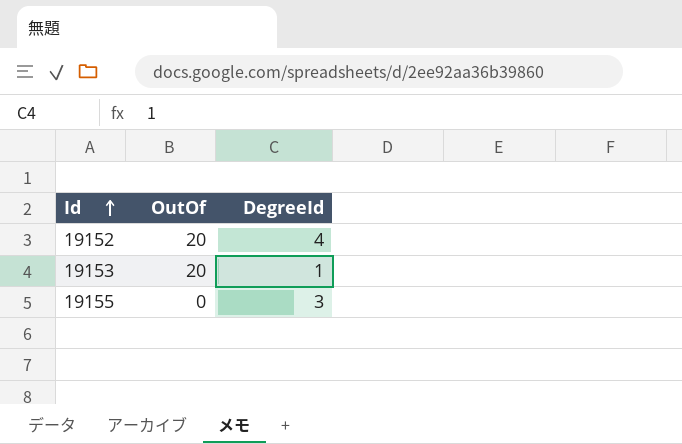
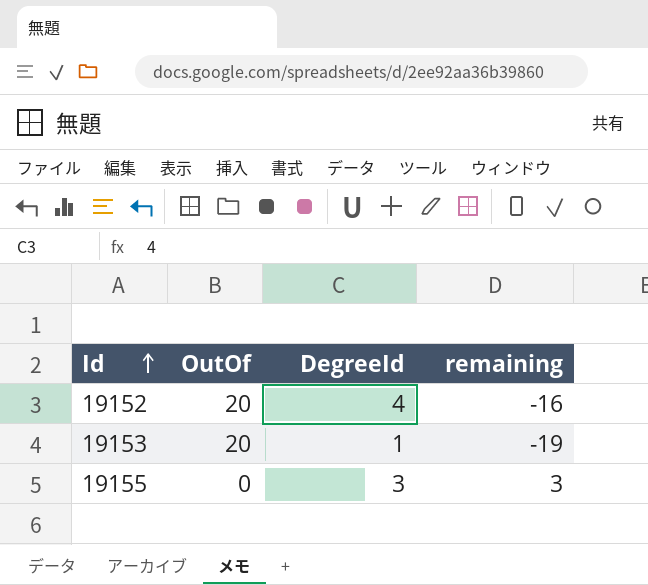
column remaining | formula: none -> [DegreeId] - [OutOf]

